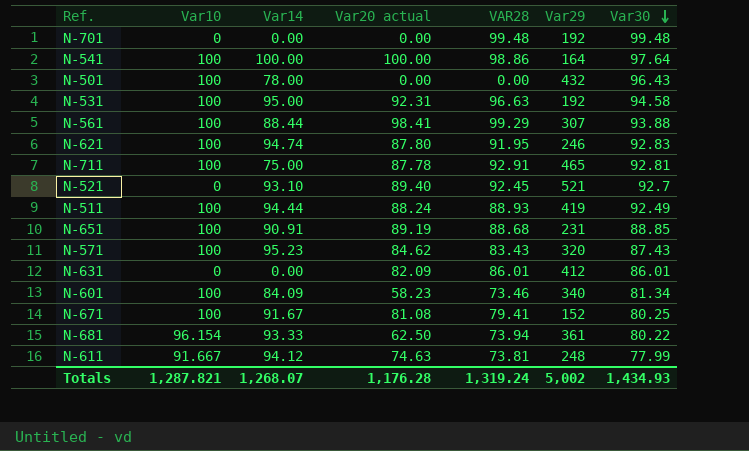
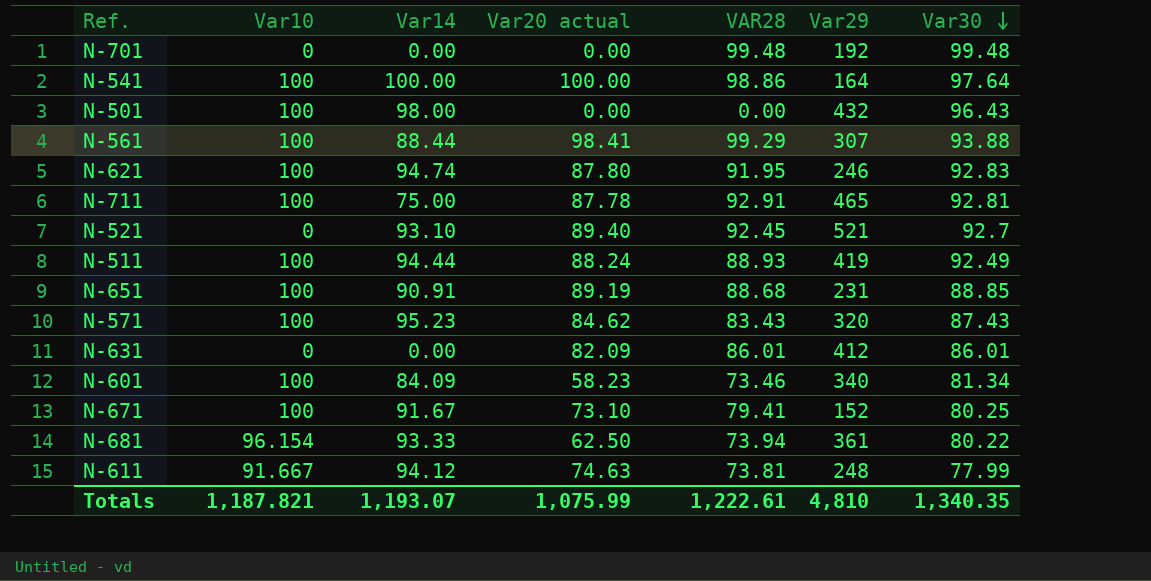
row N-531: 100 | 95.00 | 92.31 | 96.63 | 192 | 94.58 -> none
N-501 | Var14: 78.00 -> 98.00
N-671 | Var20 actual: 81.08 -> 73.10
Totals | Var10: 1,287.821 -> 1,187.821
Totals | Var14: 1,268.07 -> 1,193.07
Totals | Var20 actual: 1,176.28 -> 1,075.99
Totals | VAR28: 1,319.24 -> 1,222.61
Totals | Var29: 5,002 -> 4,810
Totals | Var30: 1,434.93 -> 1,340.35

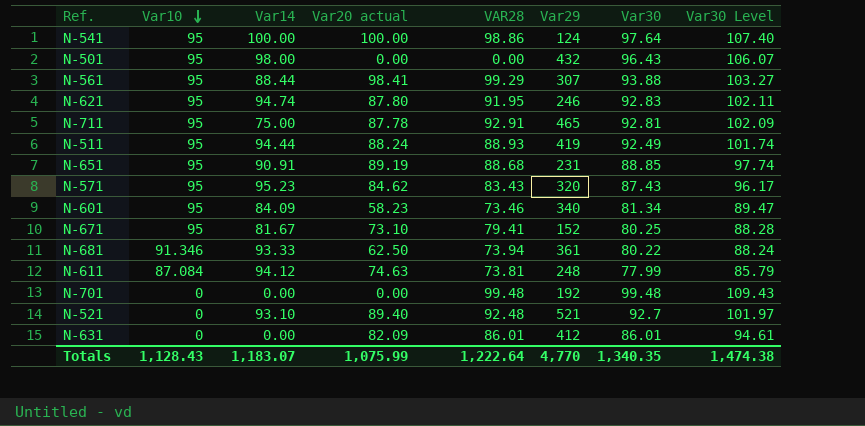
row order: Var30 descending -> Var10 descending
column Var30 Level | formula: none -> [Var30] * 1.1
N-541 | Var10: 100 -> 95
N-541 | Var29: 164 -> 124
N-501 | Var10: 100 -> 95
N-561 | Var10: 100 -> 95
N-621 | Var10: 100 -> 95
N-711 | Var10: 100 -> 95
N-511 | Var10: 100 -> 95
N-651 | Var10: 100 -> 95
N-571 | Var10: 100 -> 95
N-601 | Var10: 100 -> 95
N-671 | Var10: 100 -> 95
N-671 | Var14: 91.67 -> 81.67
N-681 | Var10: 96.154 -> 91.346
N-611 | Var10: 91.667 -> 87.084
N-521 | VAR28: 92.45 -> 92.48
Totals | Var10: 1,187.821 -> 1,128.43
Totals | Var14: 1,193.07 -> 1,183.07
Totals | VAR28: 1,222.61 -> 1,222.64
Totals | Var29: 4,810 -> 4,770

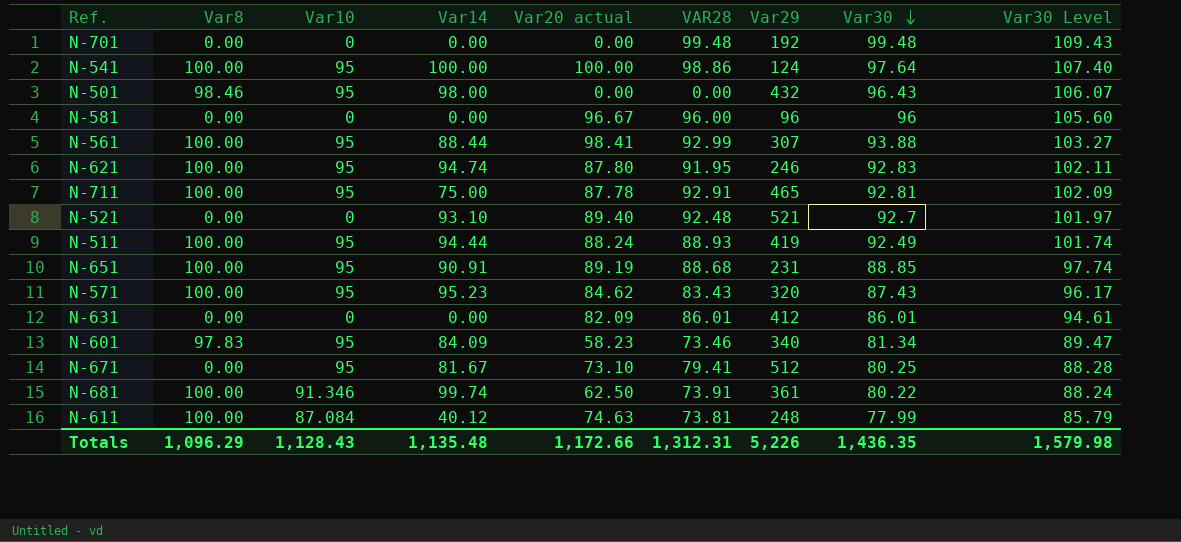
row order: Var10 descending -> Var30 descending
column Var8 | position: none -> 2
row N-581: none -> 0.00 | 0 | 0.00 | 96.67 | 96.00 | 96 | 96 | 105.60
N-561 | VAR28: 99.29 -> 92.99
N-671 | Var29: 152 -> 512
N-681 | Var14: 93.33 -> 99.74
N-681 | VAR28: 73.94 -> 73.91
N-611 | Var14: 94.12 -> 40.12
Totals | Var14: 1,183.07 -> 1,135.48
Totals | Var20 actual: 1,075.99 -> 1,172.66
Totals | VAR28: 1,222.64 -> 1,312.31
Totals | Var29: 4,770 -> 5,226
Totals | Var30: 1,340.35 -> 1,436.35
Totals | Var30 Level: 1,474.38 -> 1,579.98

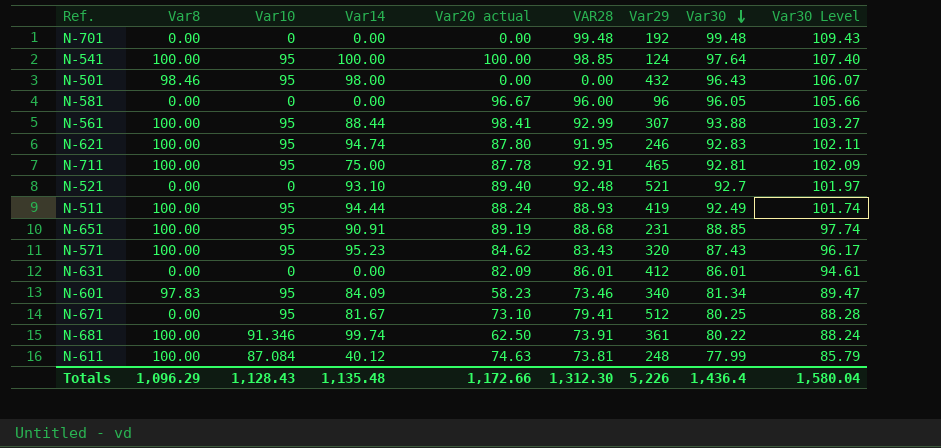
N-541 | VAR28: 98.86 -> 98.85
N-581 | Var30: 96 -> 96.05
N-581 | Var30 Level: 105.60 -> 105.66
Totals | VAR28: 1,312.31 -> 1,312.30
Totals | Var30: 1,436.35 -> 1,436.4
Totals | Var30 Level: 1,579.98 -> 1,580.04

